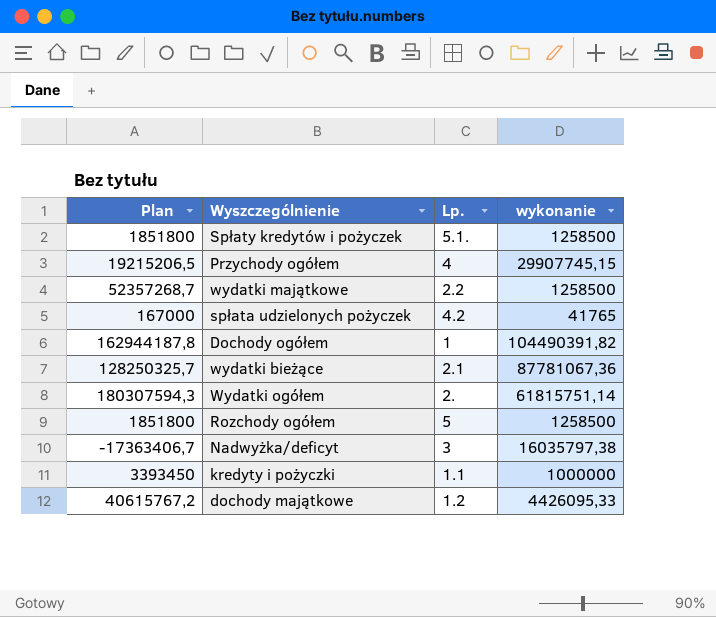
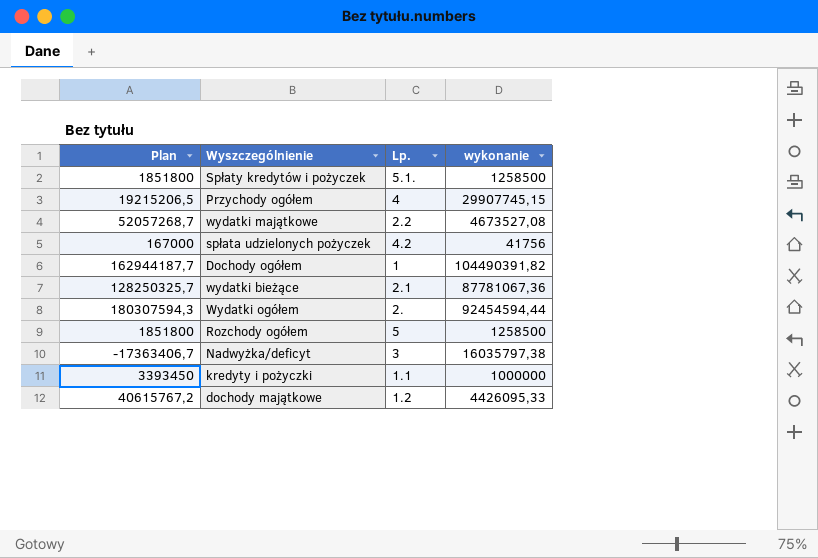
wydatki majątkowe | Plan: 52357268,7 -> 52057268,7
wydatki majątkowe | wykonanie: 1258500 -> 4673527,08
spłata udzielonych pożyczek | wykonanie: 41765 -> 41756
Dochody ogółem | Plan: 162944187,8 -> 162944187,7
Wydatki ogółem | wykonanie: 61815751,14 -> 92454594,44

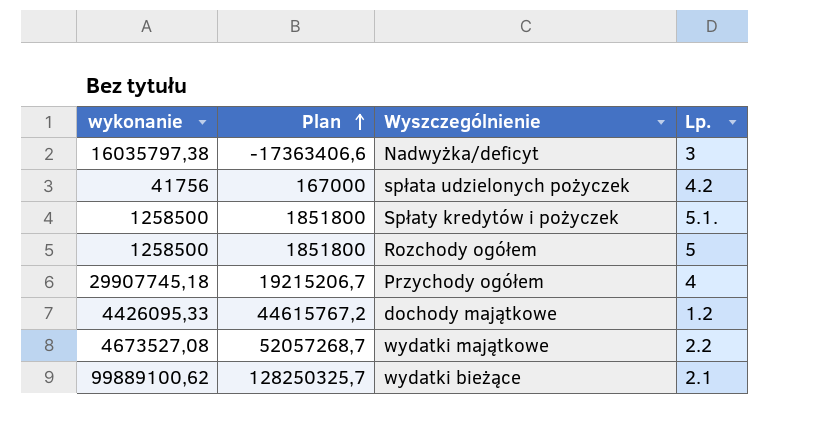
row order: none -> Plan ascending
column wykonanie | position: 4 -> 1
row Dochody ogółem: 162944187,7 | 1 | 104490391,82 -> none
row Wydatki ogółem: 180307594,3 | 2. | 92454594,44 -> none
row kredyty i pożyczki: 3393450 | 1.1 | 1000000 -> none
Nadwyżka/deficyt | Plan: -17363406,7 -> -17363406,6
Przychody ogółem | wykonanie: 29907745,15 -> 29907745,18
Przychody ogółem | Plan: 19215206,5 -> 19215206,7
dochody majątkowe | Plan: 40615767,2 -> 44615767,2
wydatki bieżące | wykonanie: 87781067,36 -> 99889100,62

